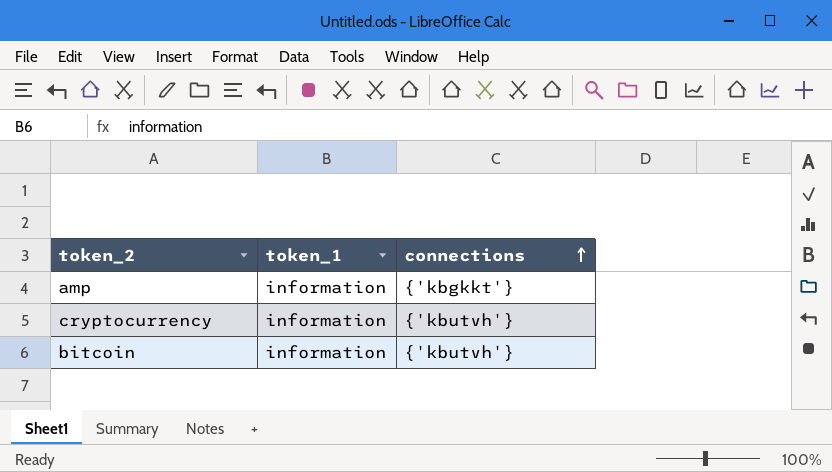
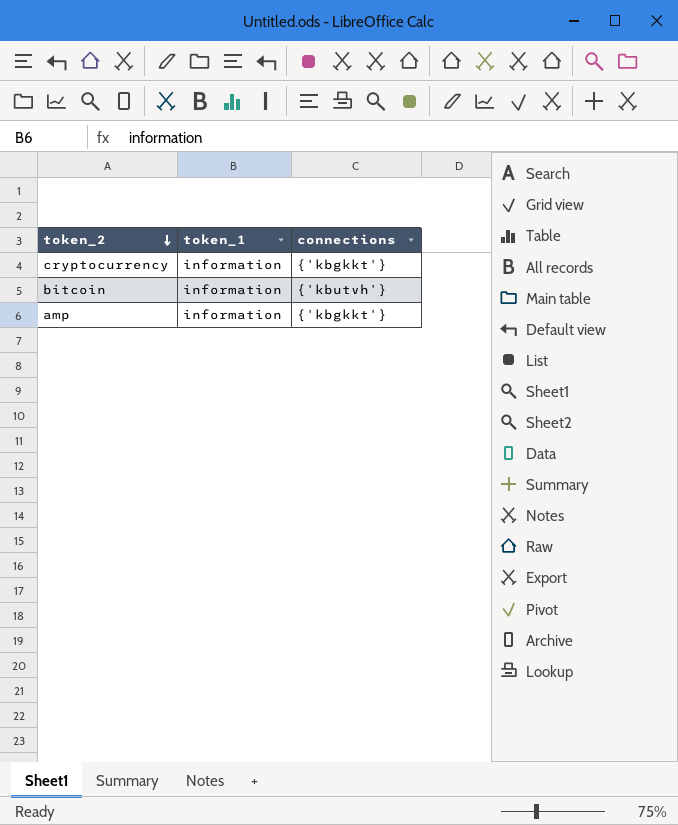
row order: connections ascending -> token_2 descending
cryptocurrency | connections: {'kbutvh'} -> {'kbgkkt'}

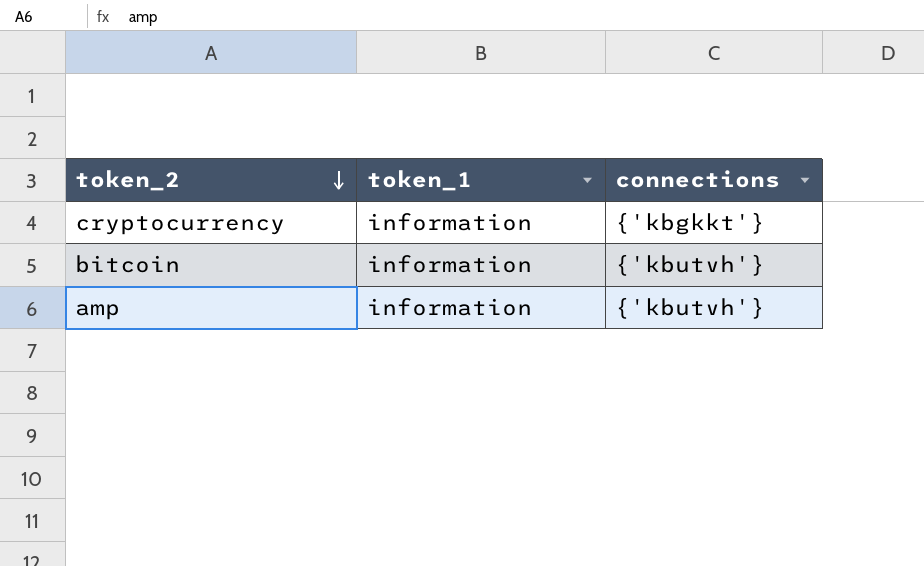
amp | connections: {'kbgkkt'} -> {'kbutvh'}

